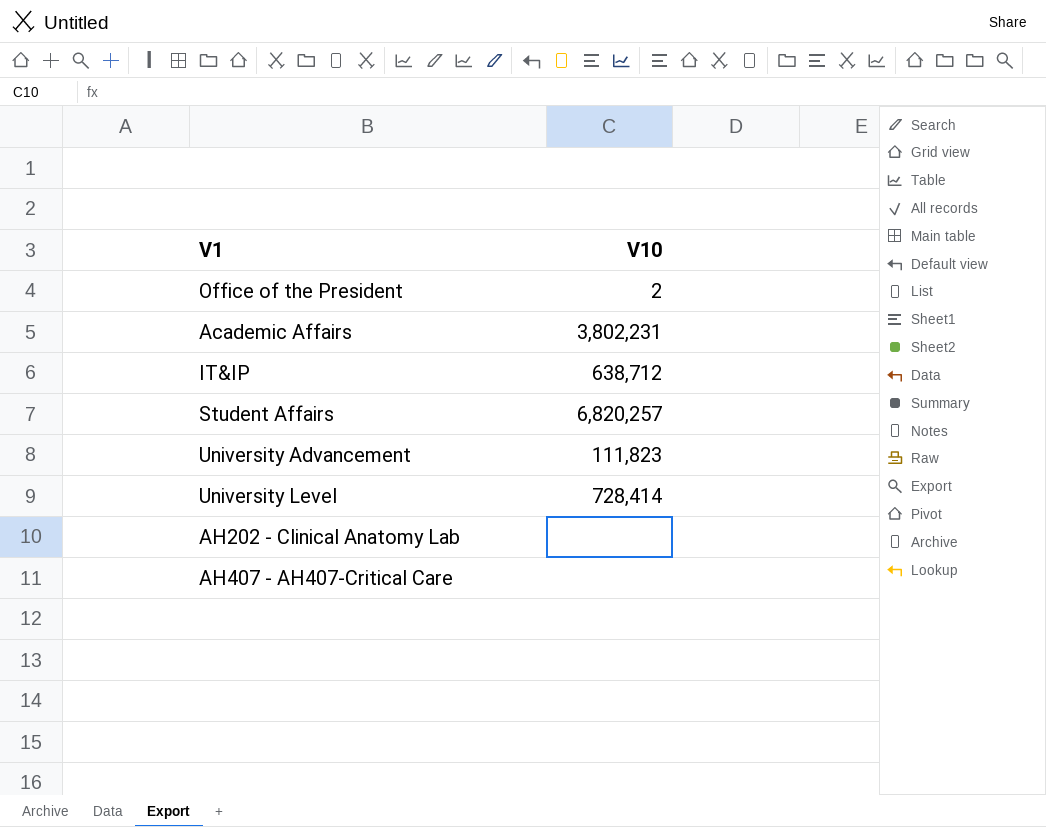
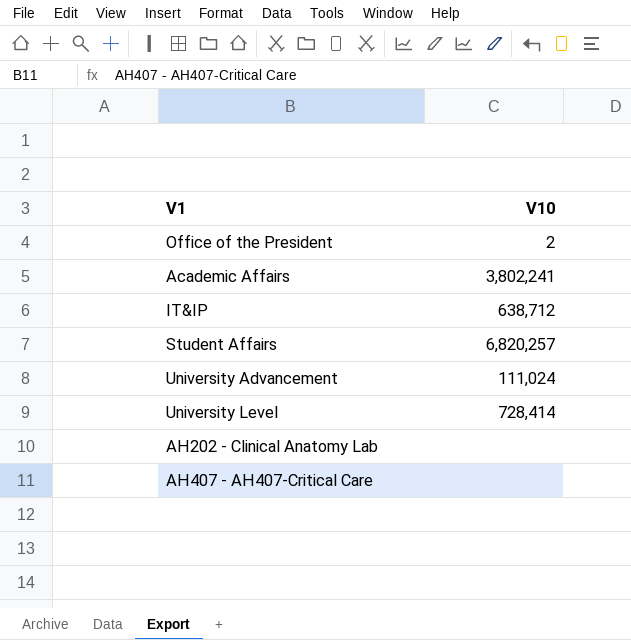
Academic Affairs | V10: 3,802,231 -> 3,802,241
University Advancement | V10: 111,823 -> 111,024

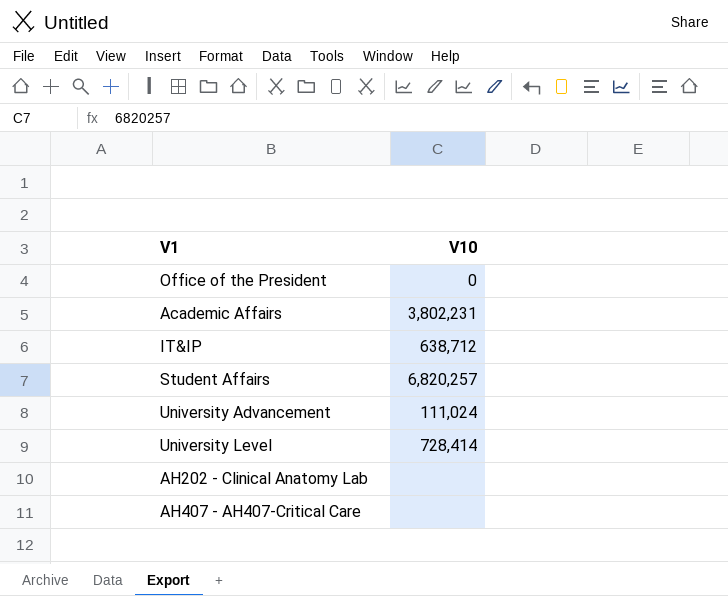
Office of the President | V10: 2 -> 0
Academic Affairs | V10: 3,802,241 -> 3,802,231

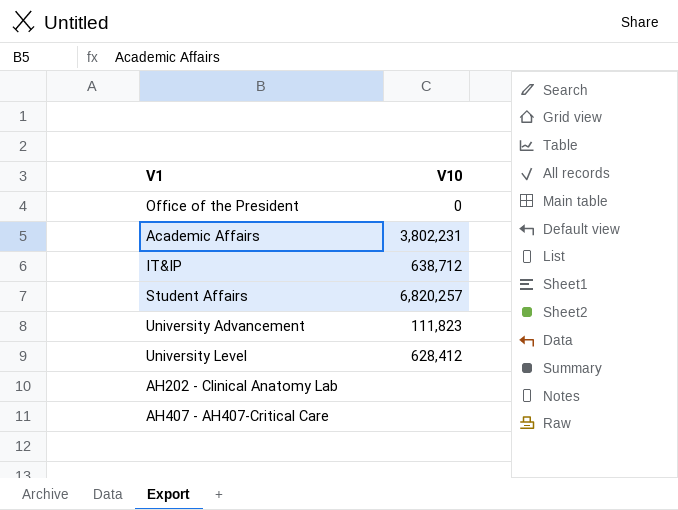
University Advancement | V10: 111,024 -> 111,823
University Level | V10: 728,414 -> 628,412

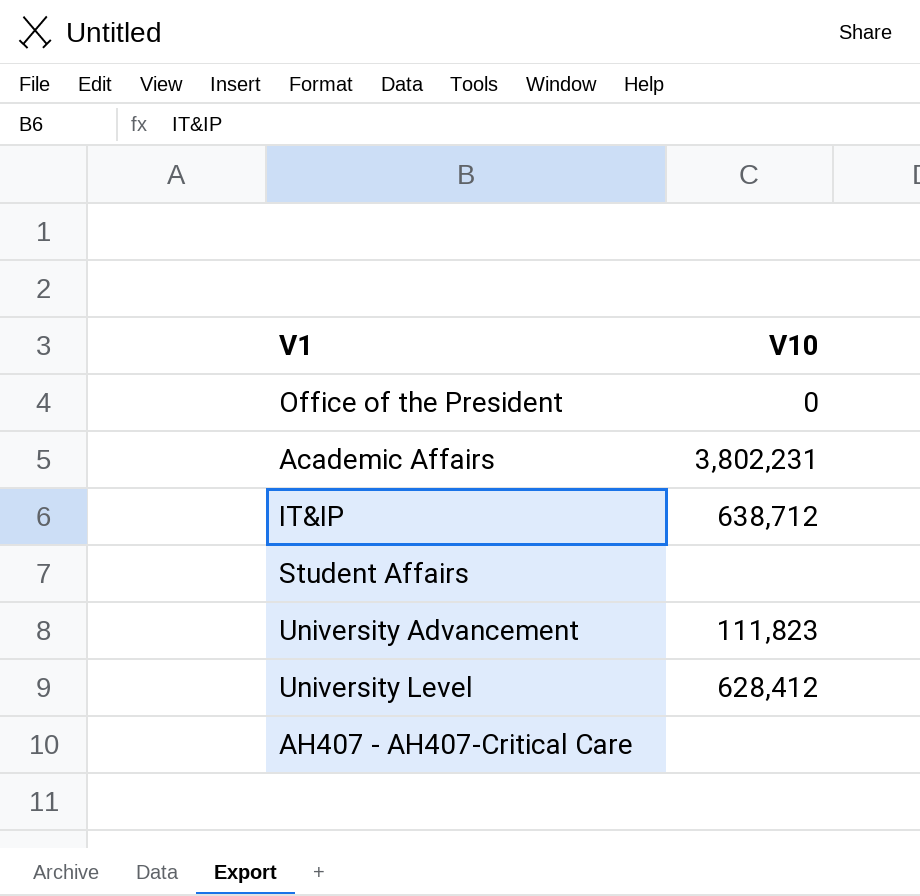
row AH202 - Clinical Anatomy Lab: none -> none
Student Affairs | V10: 6,820,257 -> none

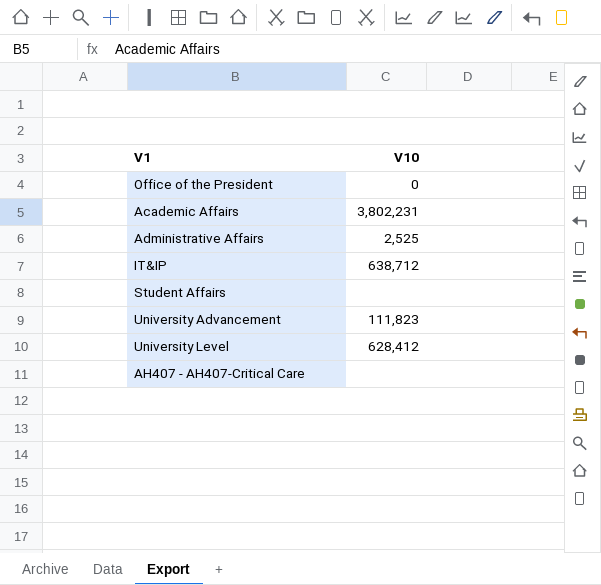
row Administrative Affairs: none -> 2,525

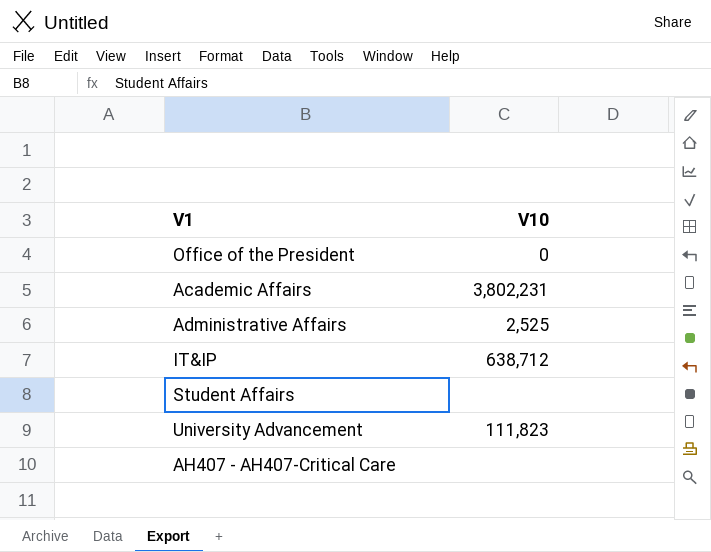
row University Level: 628,412 -> none

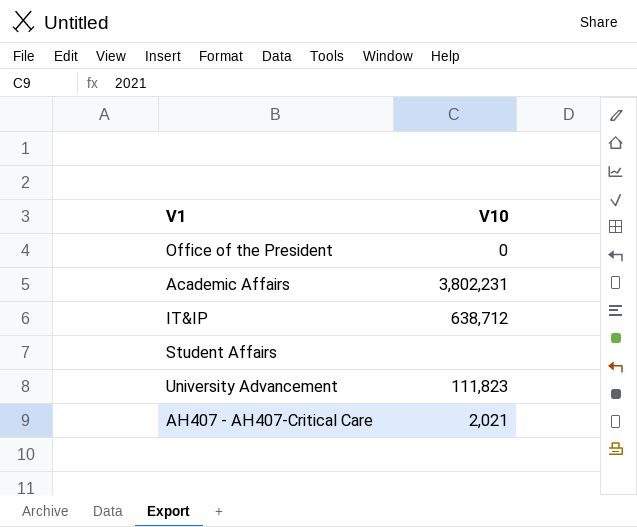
row Administrative Affairs: 2,525 -> none
AH407 - AH407-Critical Care | V10: none -> 2,021

